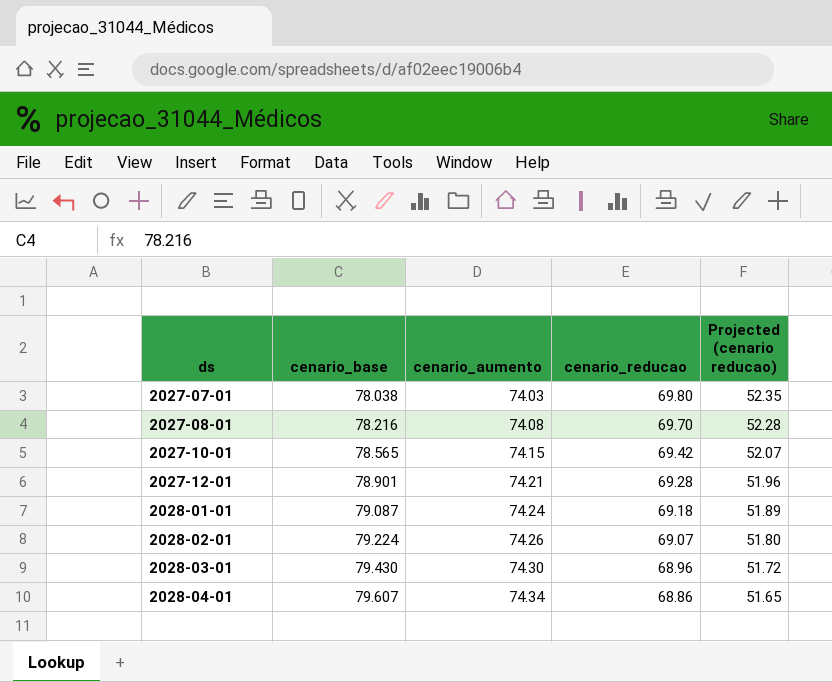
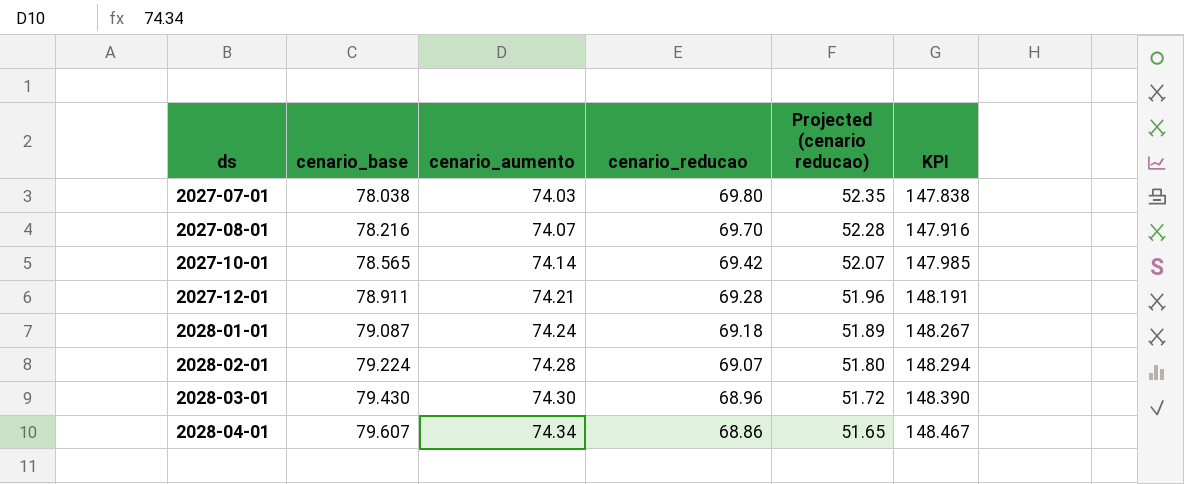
column KPI | formula: none -> [cenario_base] + [cenario_reducao]
2027-08-01 | cenario_aumento: 74.08 -> 74.07
2027-10-01 | cenario_aumento: 74.15 -> 74.14
2027-12-01 | cenario_base: 78.901 -> 78.911
2028-02-01 | cenario_aumento: 74.26 -> 74.28

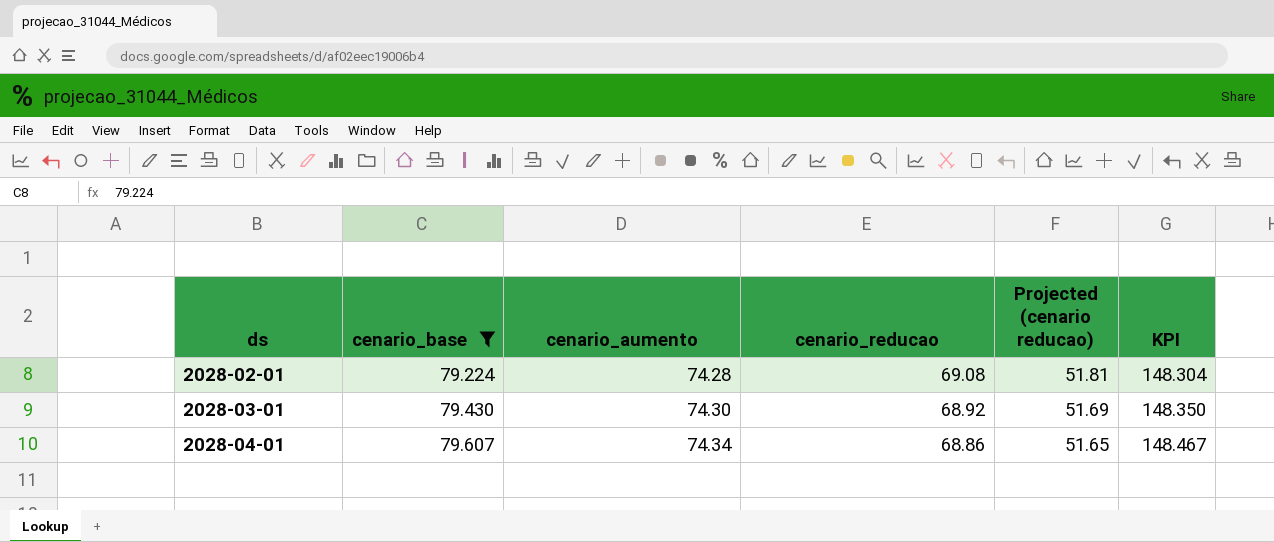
filter: none -> cenario_base >= 79.224
2028-02-01 | cenario_reducao: 69.07 -> 69.08
2028-02-01 | Projected (cenario reducao): 51.80 -> 51.81
2028-02-01 | KPI: 148.294 -> 148.304
2028-03-01 | cenario_reducao: 68.96 -> 68.92
2028-03-01 | Projected (cenario reducao): 51.72 -> 51.69
2028-03-01 | KPI: 148.390 -> 148.350

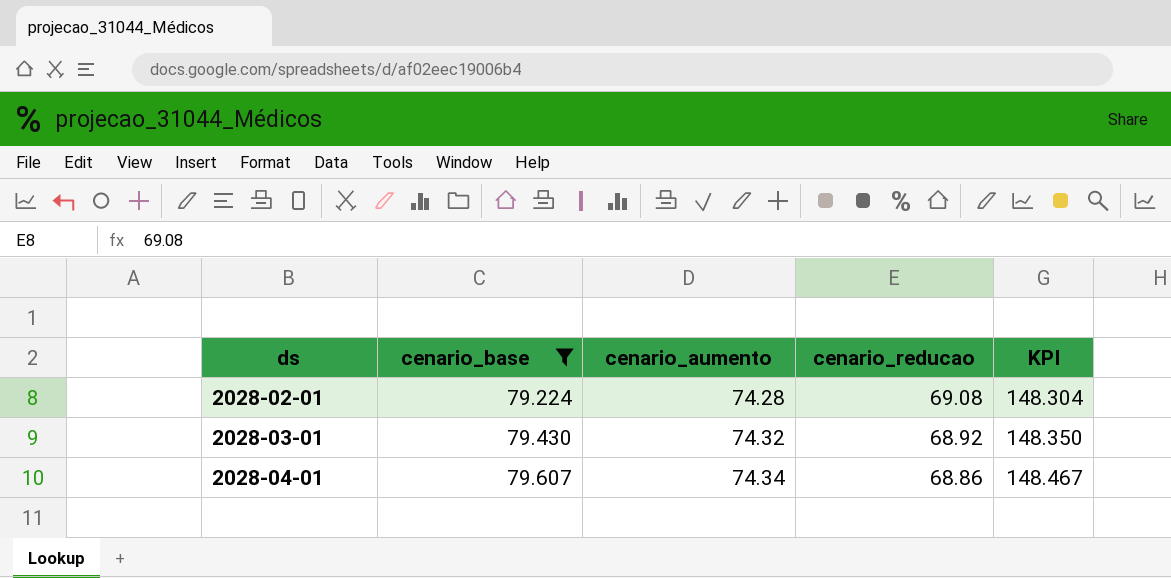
column Projected (cenario reducao) | formula: [cenario_reducao] * 0.75 -> none
2028-03-01 | cenario_aumento: 74.30 -> 74.32

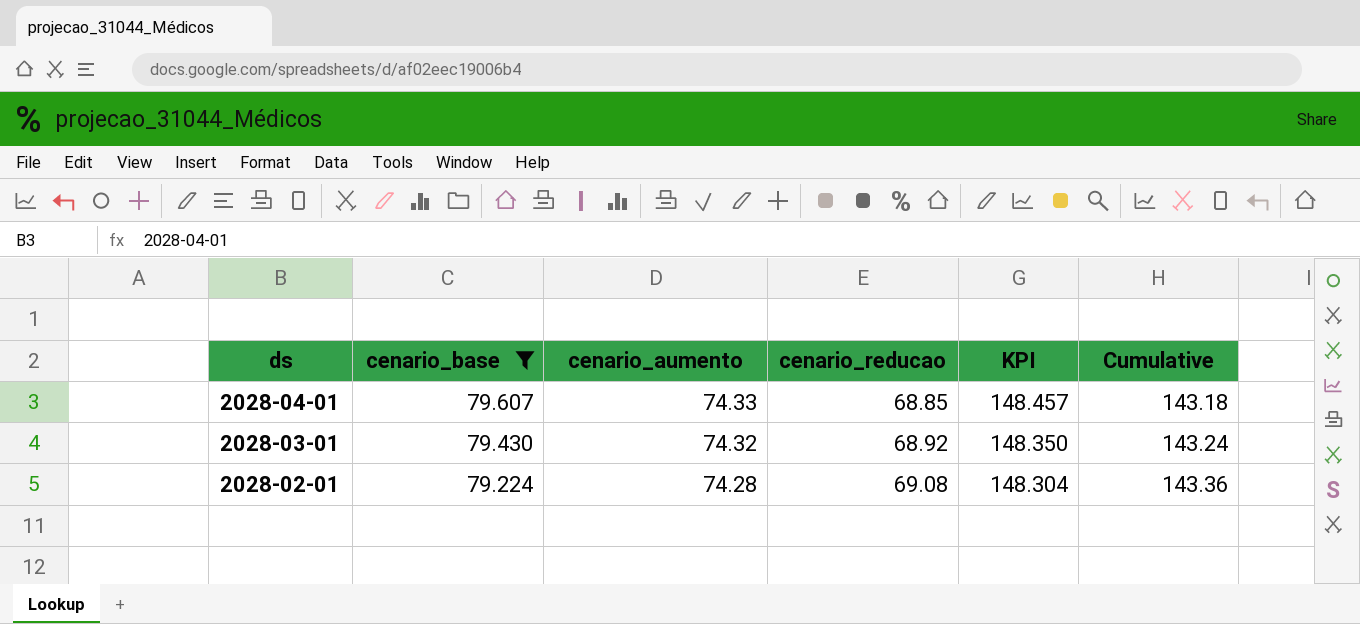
row order: ds ascending -> ds descending
column Cumulative | formula: none -> [cenario_aumento] + [cenario_reducao]
2028-04-01 | cenario_aumento: 74.34 -> 74.33
2028-04-01 | cenario_reducao: 68.86 -> 68.85
2028-04-01 | KPI: 148.467 -> 148.457

